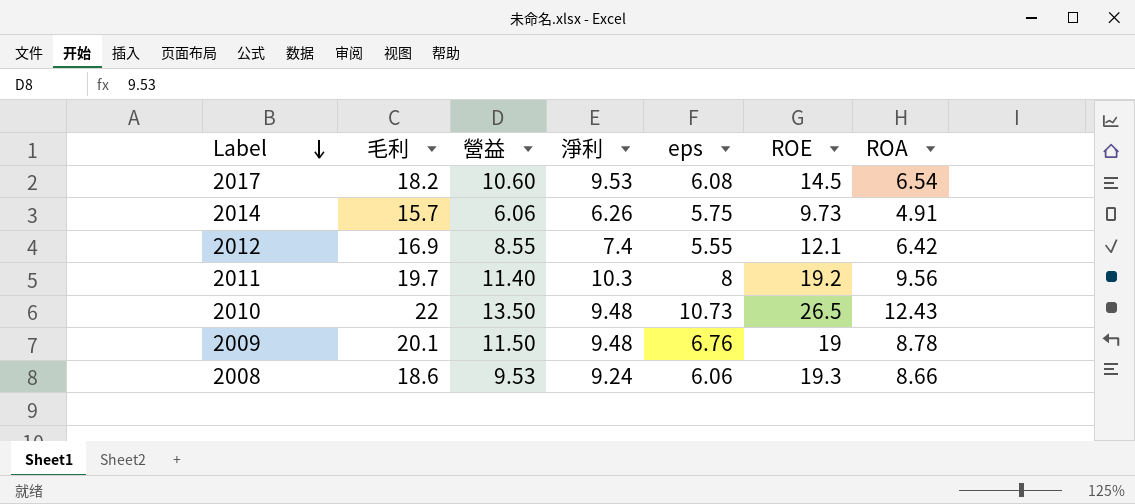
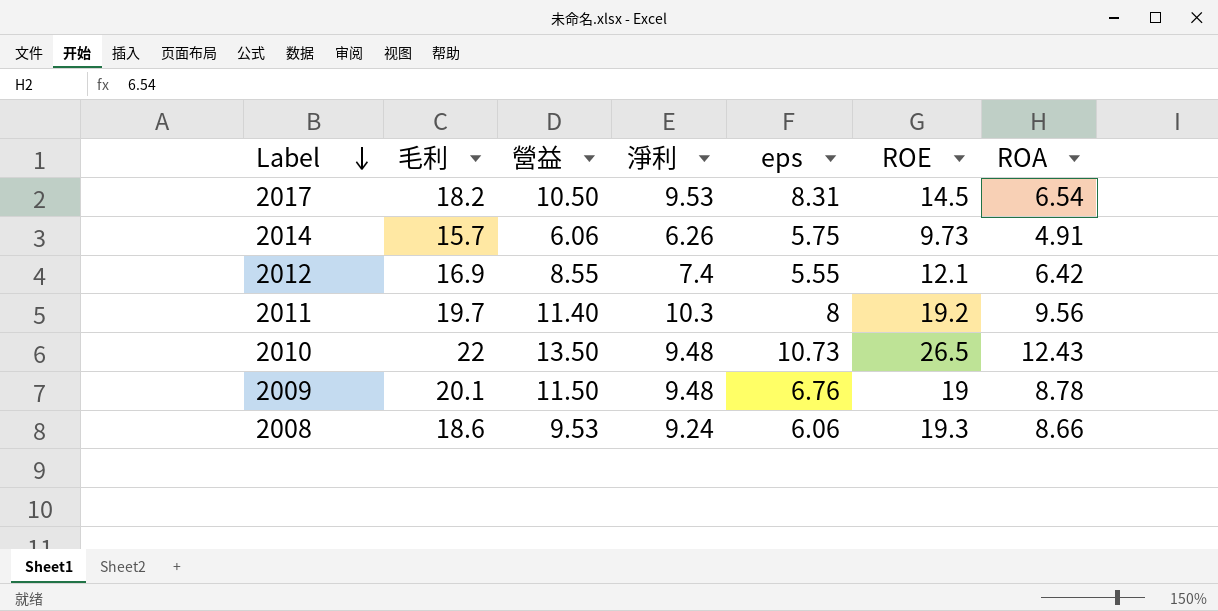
2017 | 營益: 10.60 -> 10.50
2017 | eps: 6.08 -> 8.31

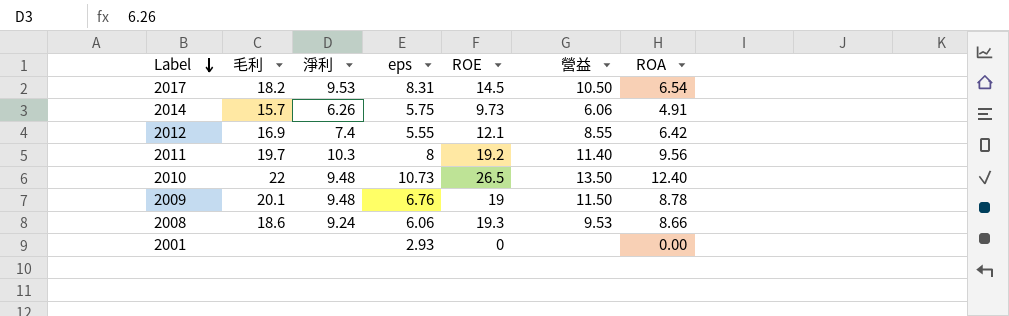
column 營益 | position: 3 -> 6
2010 | ROA: 12.43 -> 12.40
row 2001: none -> none | none | 2.93 | 0 | none | 0.00

